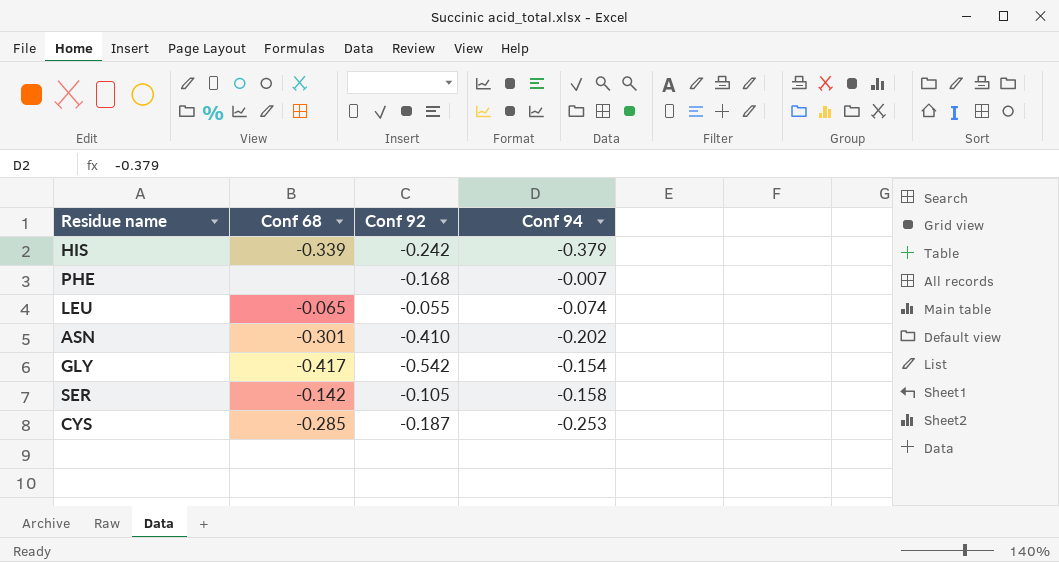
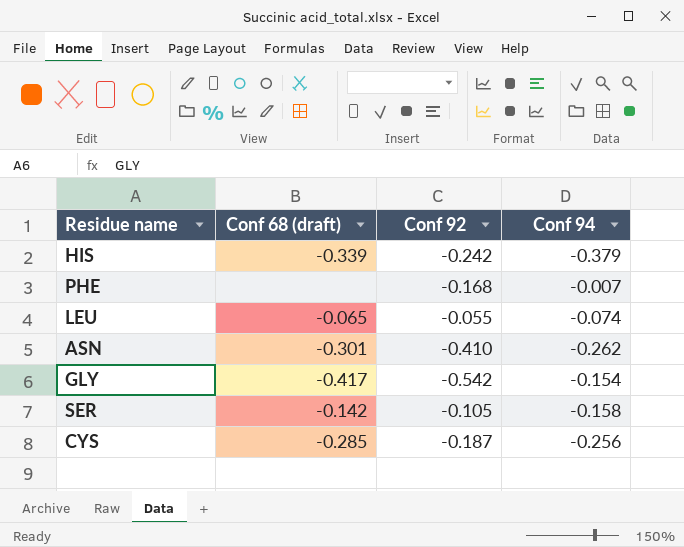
column name: Conf 68 -> Conf 68 (draft)
ASN | Conf 94: -0.202 -> -0.262
CYS | Conf 94: -0.253 -> -0.256

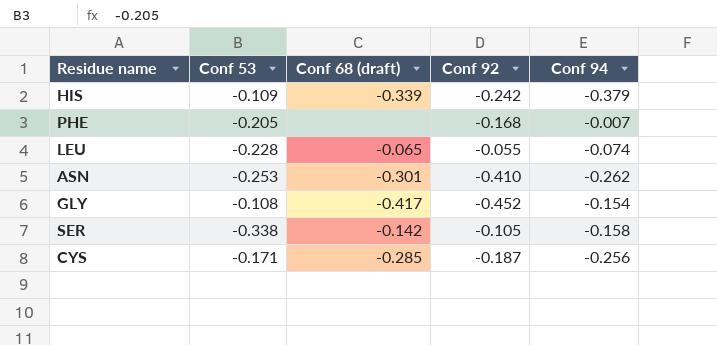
column Conf 53 | position: none -> 2
GLY | Conf 92: -0.542 -> -0.452

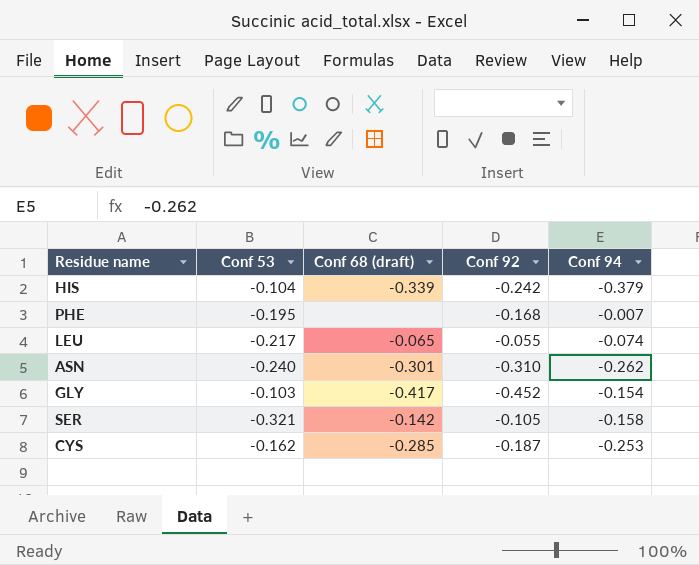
HIS | Conf 53: -0.109 -> -0.104
PHE | Conf 53: -0.205 -> -0.195
LEU | Conf 53: -0.228 -> -0.217
ASN | Conf 53: -0.253 -> -0.240
ASN | Conf 92: -0.410 -> -0.310
GLY | Conf 53: -0.108 -> -0.103
SER | Conf 53: -0.338 -> -0.321
CYS | Conf 53: -0.171 -> -0.162
CYS | Conf 94: -0.256 -> -0.253

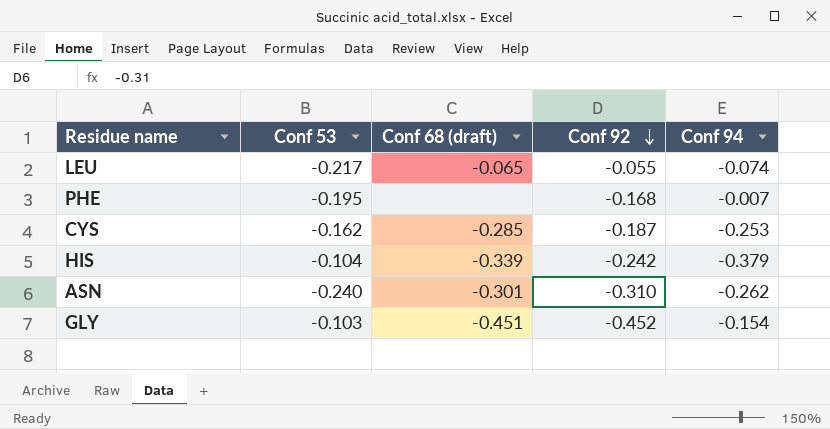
row order: none -> Conf 92 descending
row SER: -0.321 | -0.142 | -0.105 | -0.158 -> none
GLY | Conf 68 (draft): -0.417 -> -0.451

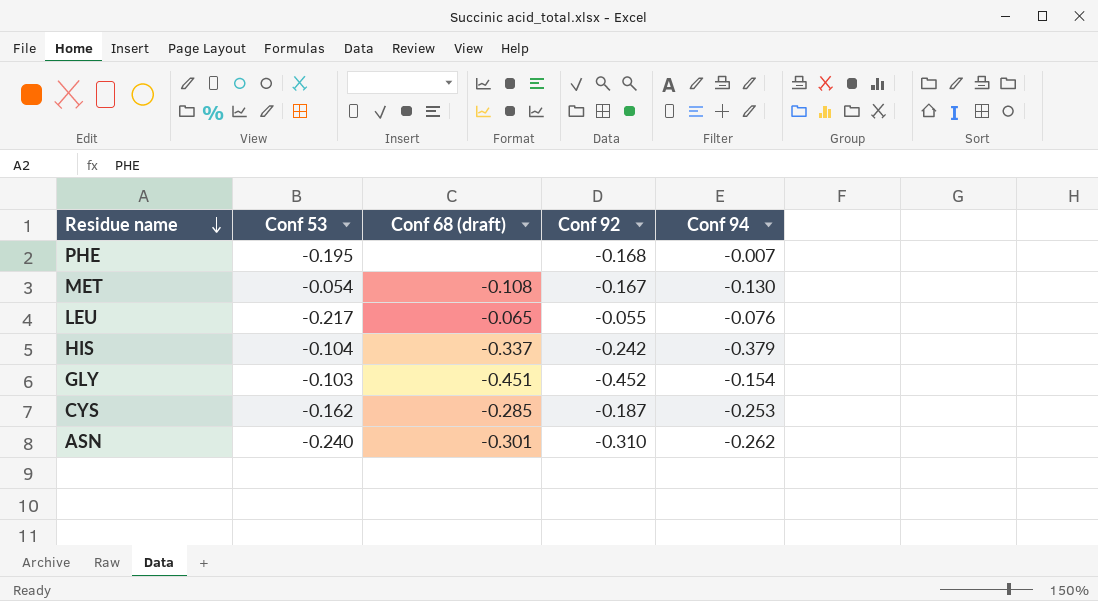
row order: Conf 92 descending -> Residue name descending
row MET: none -> -0.054 | -0.108 | -0.167 | -0.130
LEU | Conf 94: -0.074 -> -0.076
HIS | Conf 68 (draft): -0.339 -> -0.337

